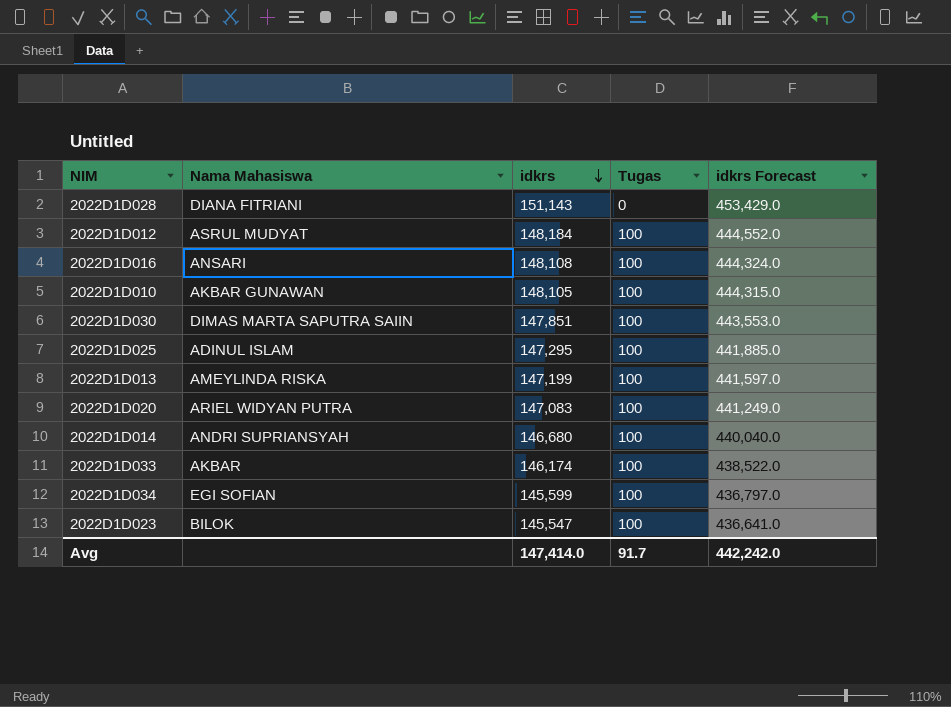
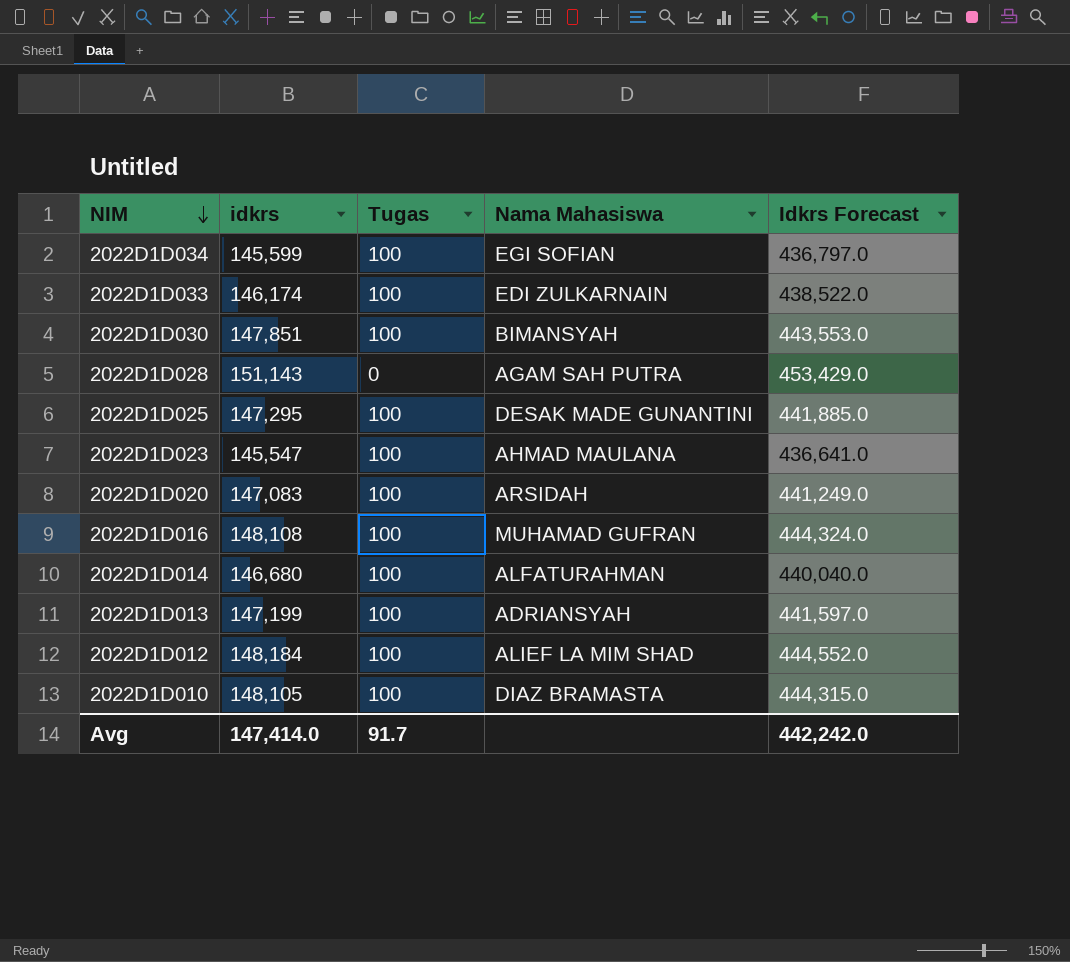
row order: idkrs descending -> NIM descending
column Nama Mahasiswa | position: 2 -> 4
column name: idkrs Forecast -> Idkrs Forecast
2022D1D033 | Nama Mahasiswa: AKBAR -> EDI ZULKARNAIN
2022D1D030 | Nama Mahasiswa: DIMAS MARTA SAPUTRA SAIIN -> BIMANSYAH
2022D1D028 | Nama Mahasiswa: DIANA FITRIANI -> AGAM SAH PUTRA
2022D1D025 | Nama Mahasiswa: ADINUL ISLAM -> DESAK MADE GUNANTINI
2022D1D023 | Nama Mahasiswa: BILOK -> AHMAD MAULANA
2022D1D020 | Nama Mahasiswa: ARIEL WIDYAN PUTRA -> ARSIDAH
2022D1D016 | Nama Mahasiswa: ANSARI -> MUHAMAD GUFRAN
2022D1D014 | Nama Mahasiswa: ANDRI SUPRIANSYAH -> ALFATURAHMAN
2022D1D013 | Nama Mahasiswa: AMEYLINDA RISKA -> ADRIANSYAH
2022D1D012 | Nama Mahasiswa: ASRUL MUDYAT -> ALIEF LA MIM SHAD
2022D1D010 | Nama Mahasiswa: AKBAR GUNAWAN -> DIAZ BRAMASTA

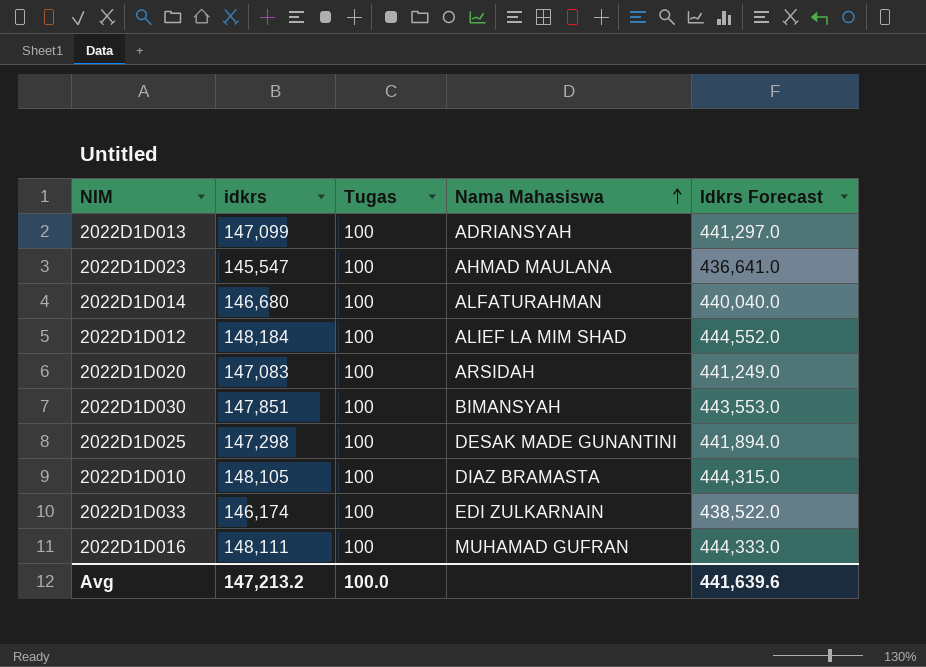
row order: NIM descending -> Nama Mahasiswa ascending
row 2022D1D034: 145,599 | 100 | EGI SOFIAN | 436,797.0 -> none
row 2022D1D028: 151,143 | 0 | AGAM SAH PUTRA | 453,429.0 -> none
2022D1D013 | idkrs: 147,199 -> 147,099
2022D1D013 | Idkrs Forecast: 441,597.0 -> 441,297.0
2022D1D025 | idkrs: 147,295 -> 147,298
2022D1D025 | Idkrs Forecast: 441,885.0 -> 441,894.0
2022D1D016 | idkrs: 148,108 -> 148,111
2022D1D016 | Idkrs Forecast: 444,324.0 -> 444,333.0
Avg | idkrs: 147,414.0 -> 147,213.2
Avg | Tugas: 91.7 -> 100.0
Avg | Idkrs Forecast: 442,242.0 -> 441,639.6

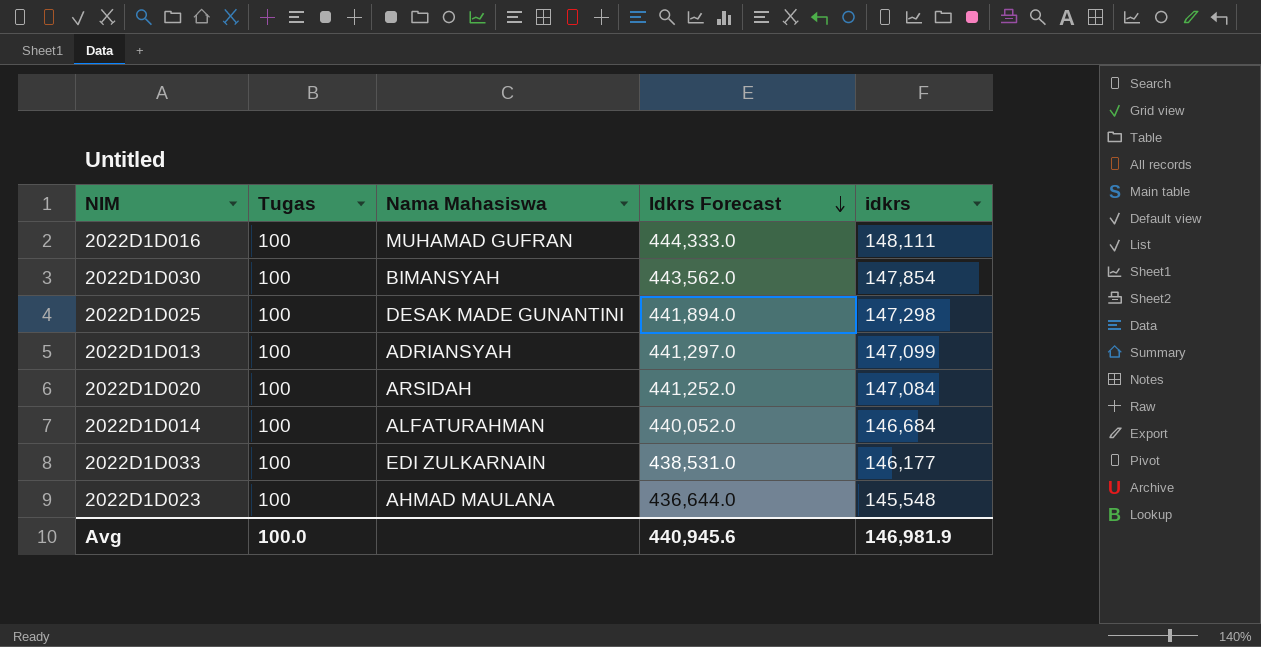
row order: Nama Mahasiswa ascending -> Idkrs Forecast descending
column idkrs | position: 2 -> 5
row 2022D1D012: 148,184 | 100 | ALIEF LA MIM SHAD | 444,552.0 -> none
row 2022D1D010: 148,105 | 100 | DIAZ BRAMASTA | 444,315.0 -> none
2022D1D030 | Idkrs Forecast: 443,553.0 -> 443,562.0
2022D1D030 | idkrs: 147,851 -> 147,854
2022D1D020 | Idkrs Forecast: 441,249.0 -> 441,252.0
2022D1D020 | idkrs: 147,083 -> 147,084
2022D1D014 | Idkrs Forecast: 440,040.0 -> 440,052.0
2022D1D014 | idkrs: 146,680 -> 146,684
2022D1D033 | Idkrs Forecast: 438,522.0 -> 438,531.0
2022D1D033 | idkrs: 146,174 -> 146,177
2022D1D023 | Idkrs Forecast: 436,641.0 -> 436,644.0
2022D1D023 | idkrs: 145,547 -> 145,548
Avg | Idkrs Forecast: 441,639.6 -> 440,945.6
Avg | idkrs: 147,213.2 -> 146,981.9

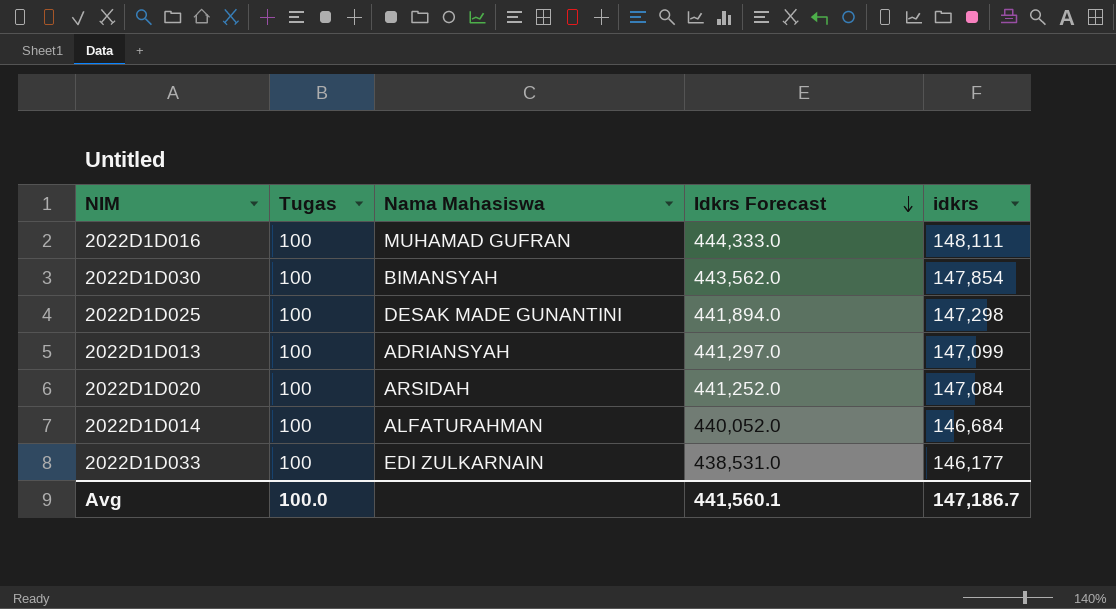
row 2022D1D023: 100 | AHMAD MAULANA | 436,644.0 | 145,548 -> none
Avg | Idkrs Forecast: 440,945.6 -> 441,560.1
Avg | idkrs: 146,981.9 -> 147,186.7

